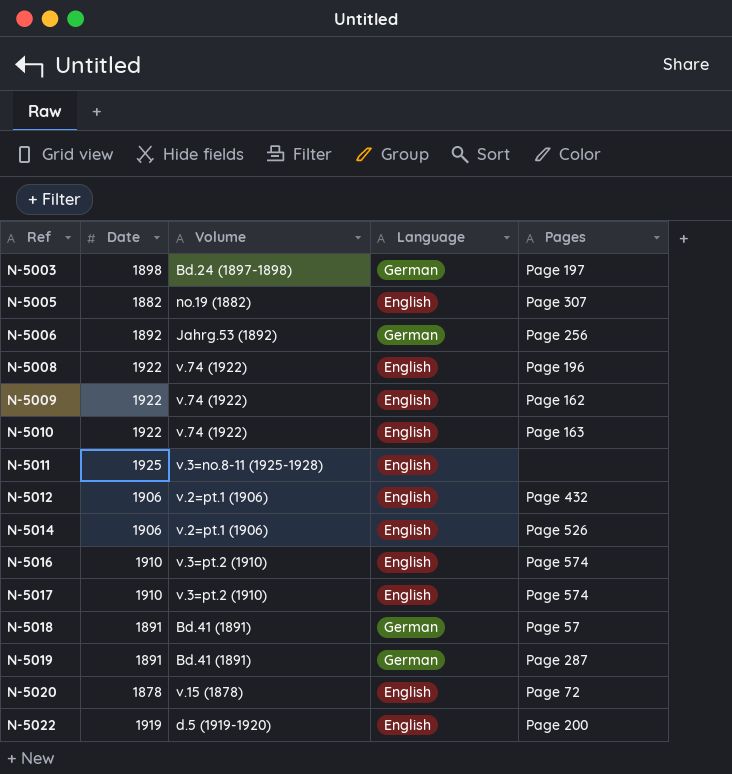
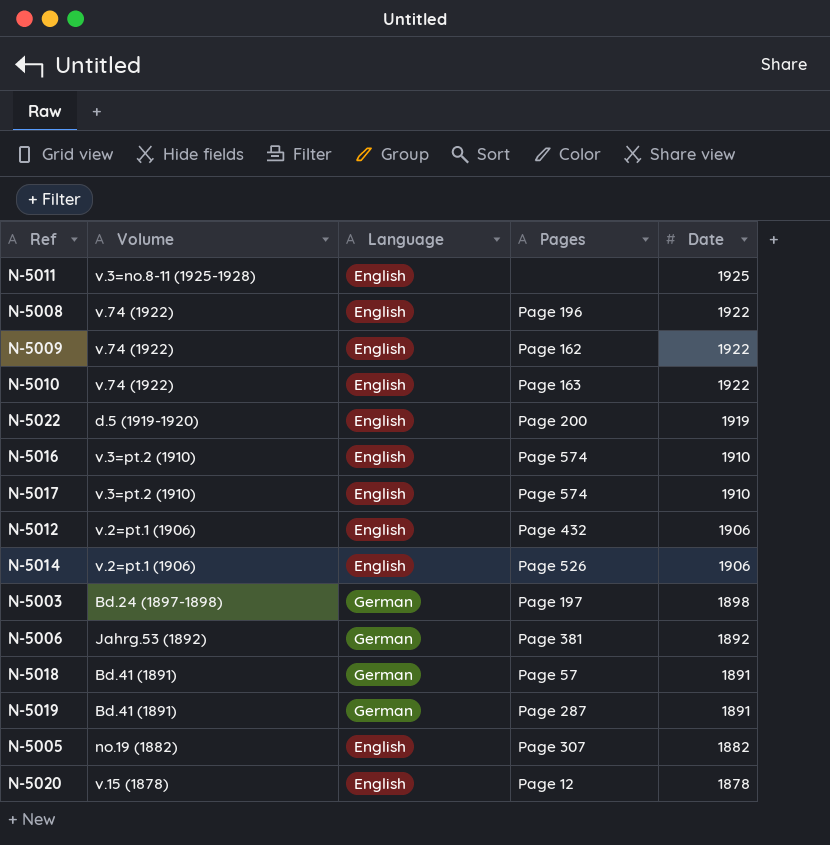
row order: Ref ascending -> Date descending
column Date | position: 2 -> 5
N-5006 | Pages: Page 256 -> Page 381
N-5020 | Pages: Page 72 -> Page 12

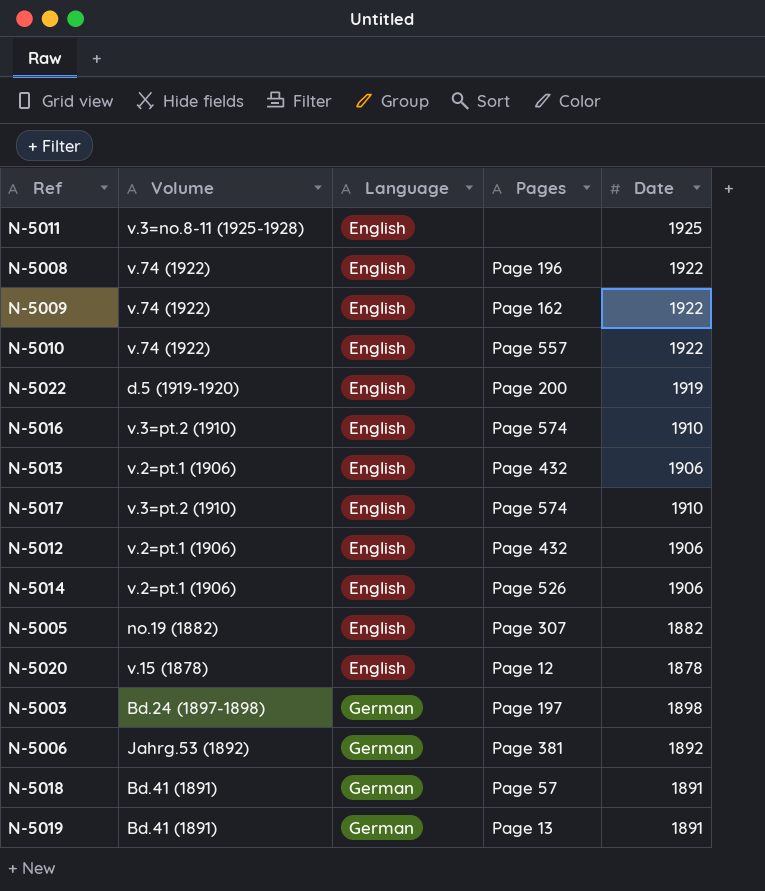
row order: Date descending -> Language ascending
N-5010 | Pages: Page 163 -> Page 557
row N-5013: none -> v.2=pt.1 (1906) | English | Page 432 | 1906
N-5019 | Pages: Page 287 -> Page 13

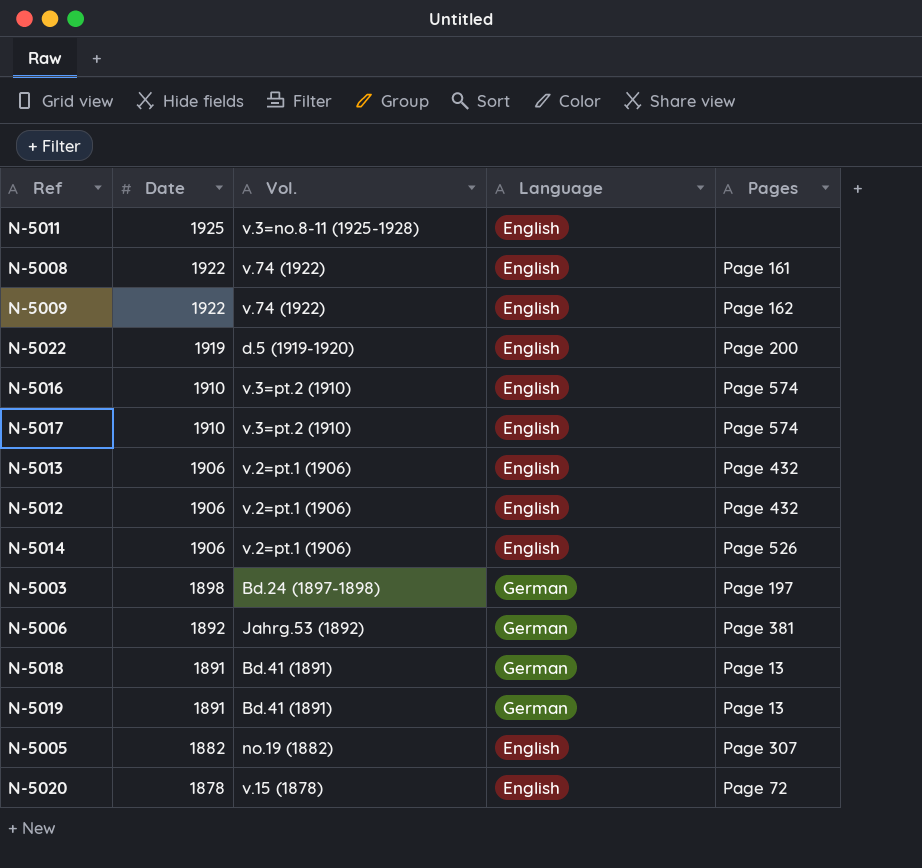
row order: Language ascending -> Date descending
column Date | position: 5 -> 2
column name: Volume -> Vol.
row N-5010: v.74 (1922) | English | Page 557 | 1922 -> none
N-5008 | Pages: Page 196 -> Page 161
N-5018 | Pages: Page 57 -> Page 13
N-5020 | Pages: Page 12 -> Page 72

